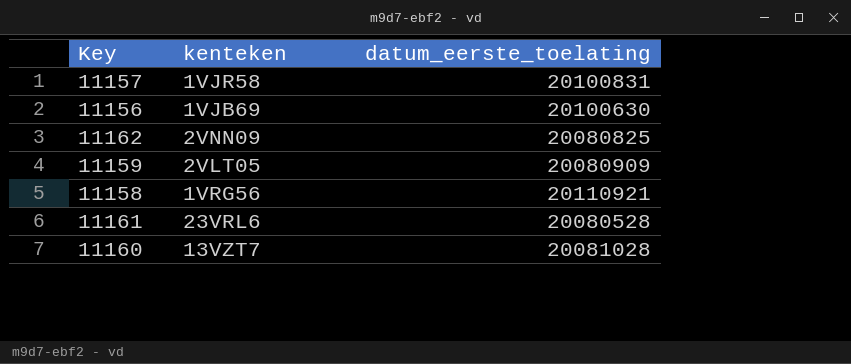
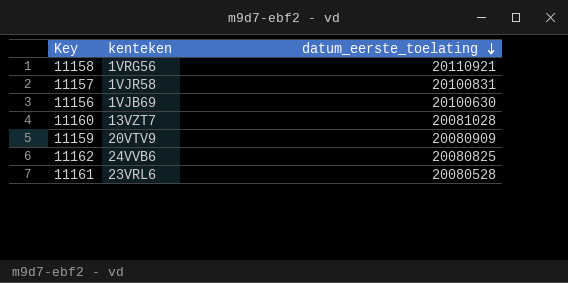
row order: none -> datum_eerste_toelating descending
11159 | kenteken: 2VLT05 -> 20VTV9
11162 | kenteken: 2VNN09 -> 24VVB6

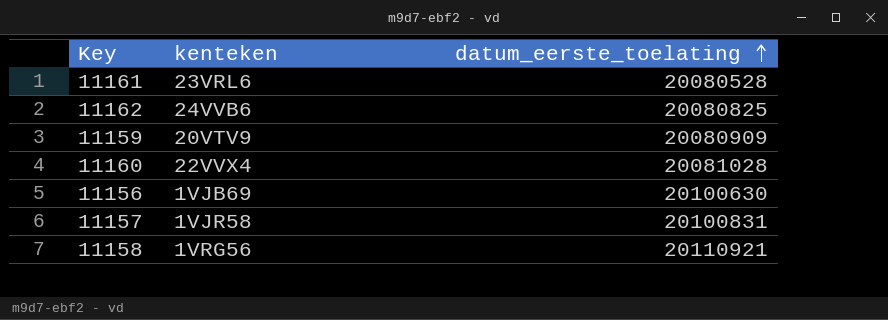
row order: datum_eerste_toelating descending -> datum_eerste_toelating ascending
11160 | kenteken: 13VZT7 -> 22VVX4

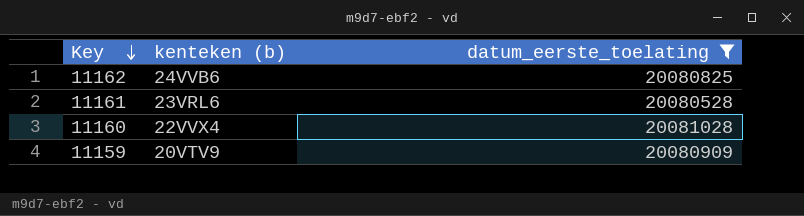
filter: none -> datum_eerste_toelating <= 20081028
row order: datum_eerste_toelating ascending -> Key descending
column name: kenteken -> kenteken (b)

